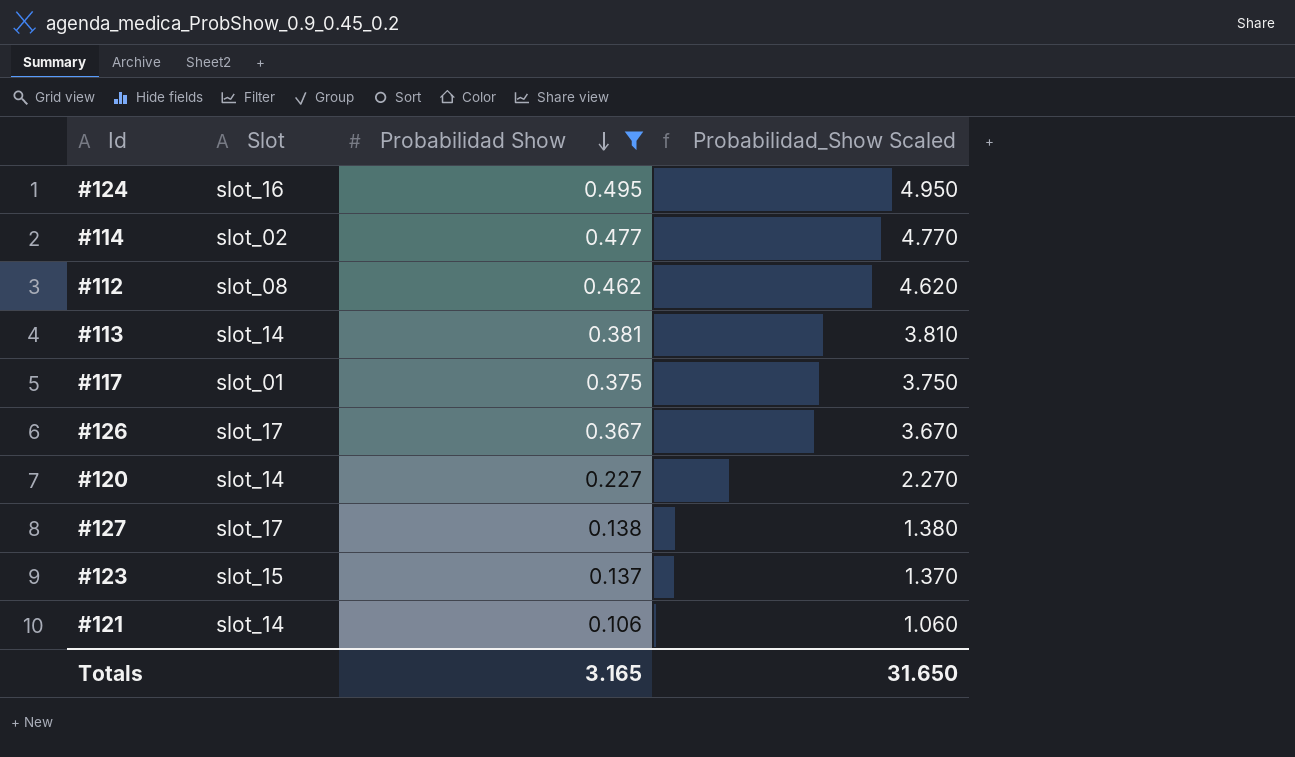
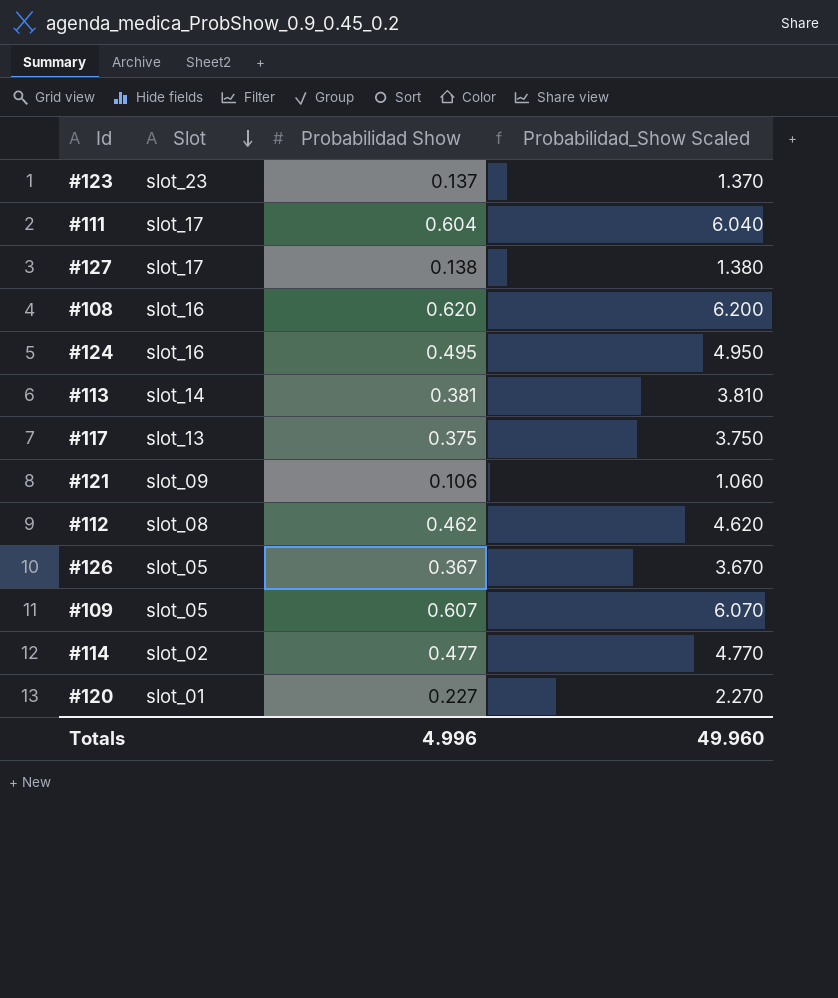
filter: Probabilidad Show <= 0.495 -> none
row order: Probabilidad Show descending -> Slot descending
#123 | Slot: slot_15 -> slot_23
#117 | Slot: slot_01 -> slot_13
#121 | Slot: slot_14 -> slot_09
#126 | Slot: slot_17 -> slot_05
#120 | Slot: slot_14 -> slot_01
Totals | Probabilidad Show: 3.165 -> 4.996
Totals | Probabilidad_Show Scaled: 31.650 -> 49.960

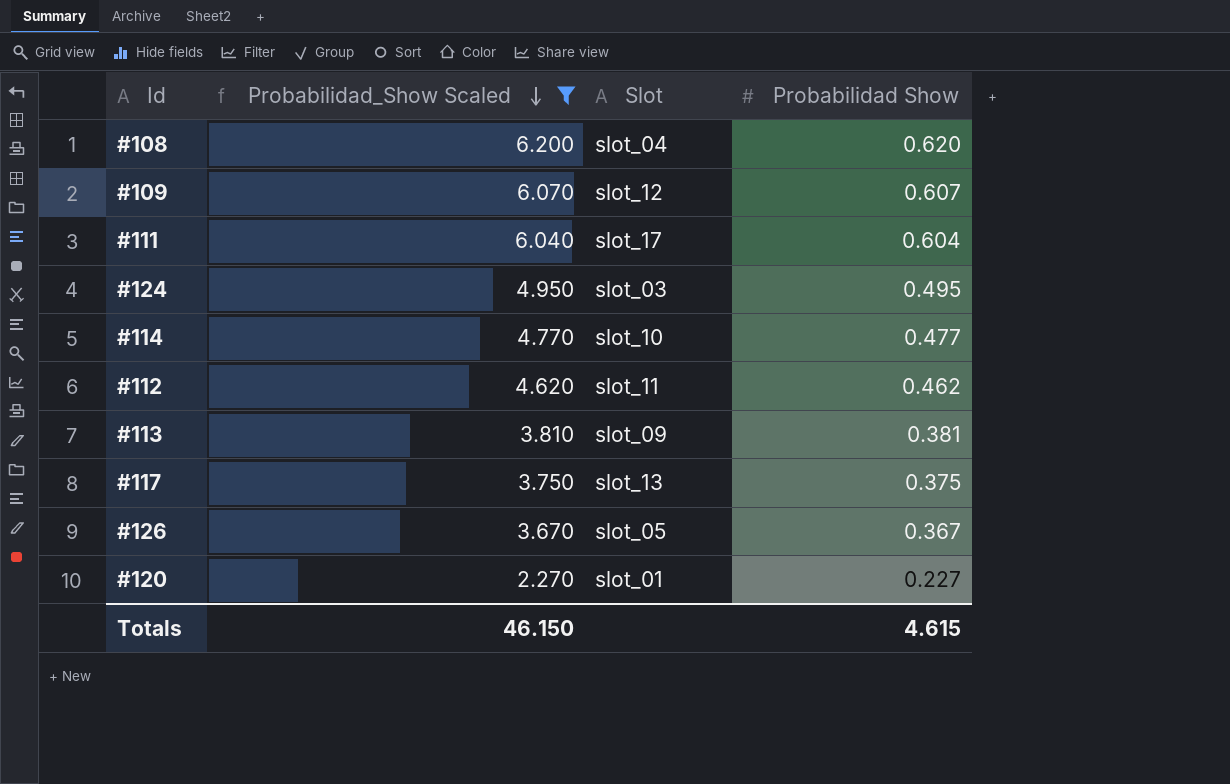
filter: none -> Probabilidad_Show Scaled >= 2.270
row order: Slot descending -> Probabilidad_Show Scaled descending
column Probabilidad_Show Scaled | position: 4 -> 2
#108 | Slot: slot_16 -> slot_04
#109 | Slot: slot_05 -> slot_12
#124 | Slot: slot_16 -> slot_03
#114 | Slot: slot_02 -> slot_10
#112 | Slot: slot_08 -> slot_11
#113 | Slot: slot_14 -> slot_09
Totals | Probabilidad_Show Scaled: 49.960 -> 46.150
Totals | Probabilidad Show: 4.996 -> 4.615

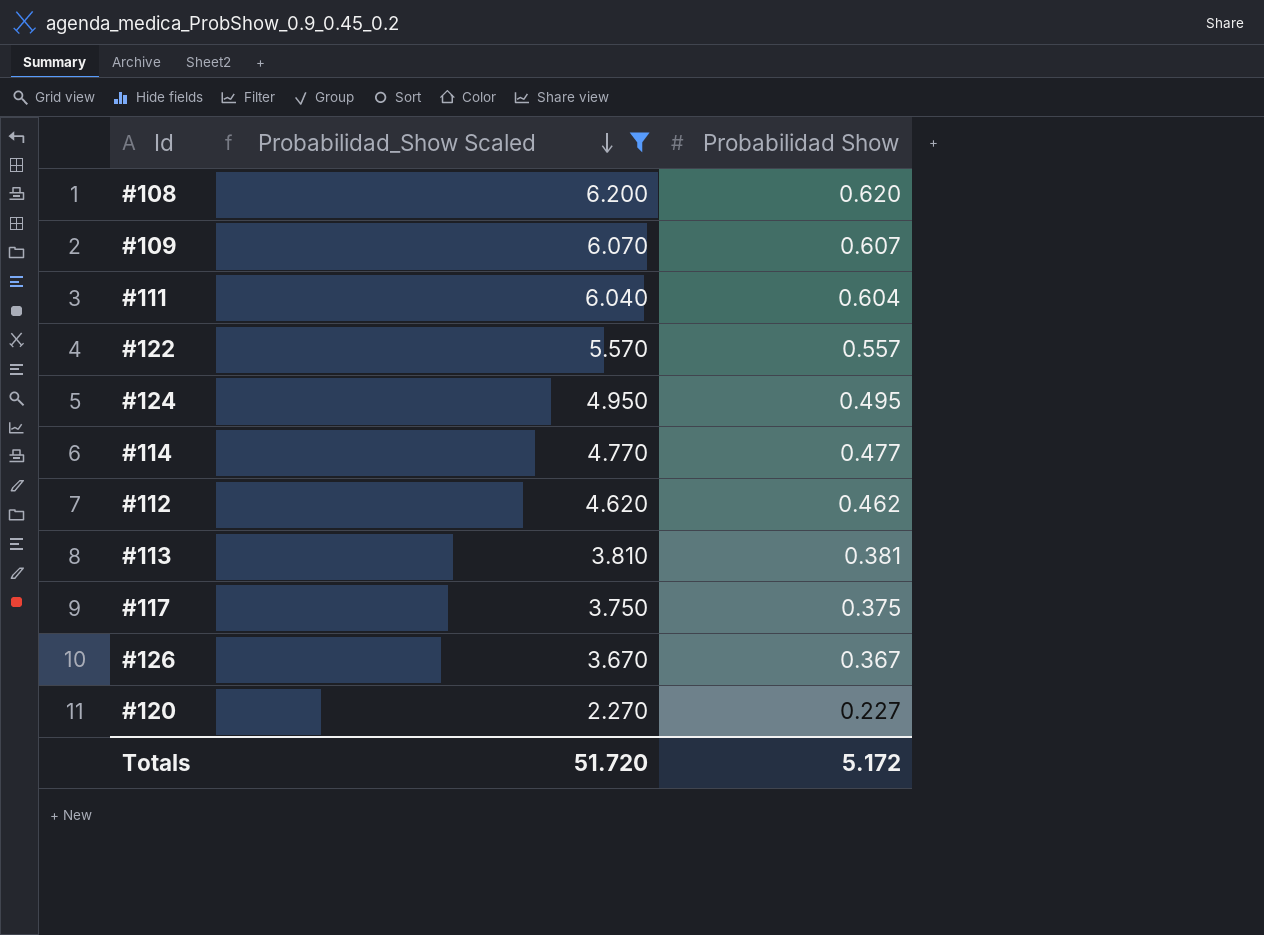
column Slot | position: 3 -> none
row #122: none -> 5.570 | 0.557
Totals | Probabilidad_Show Scaled: 46.150 -> 51.720
Totals | Probabilidad Show: 4.615 -> 5.172

